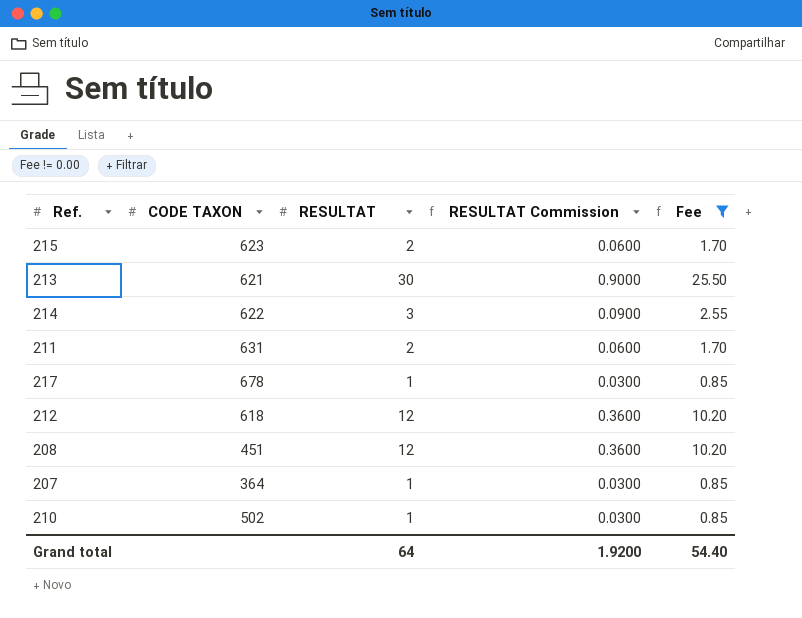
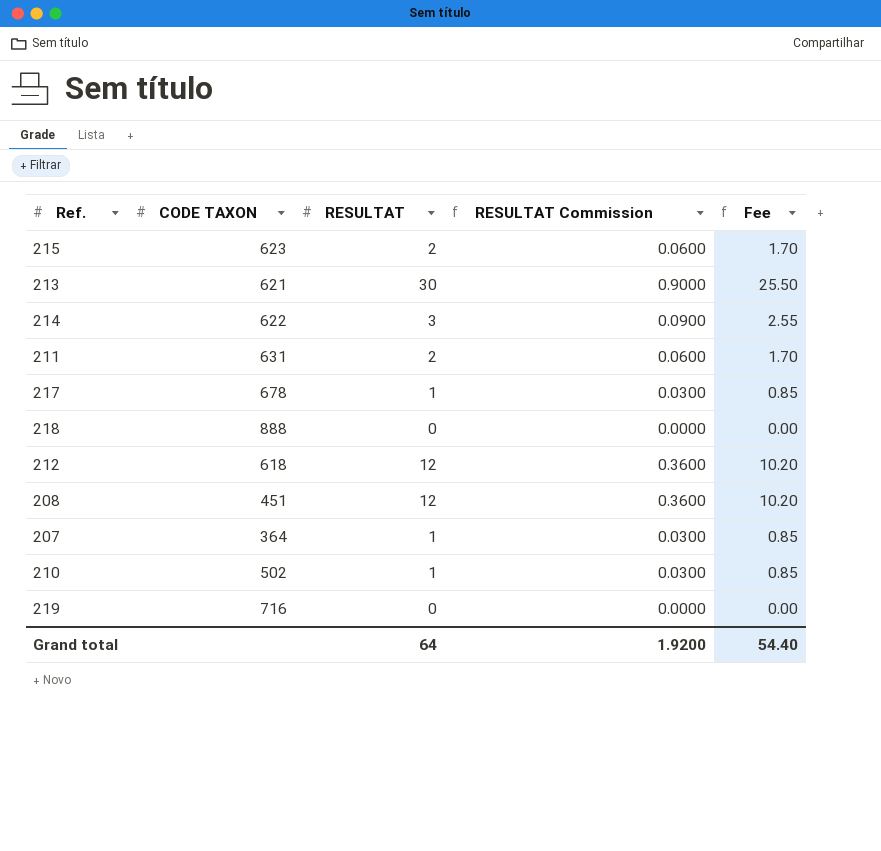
filter: Fee != 0.00 -> none

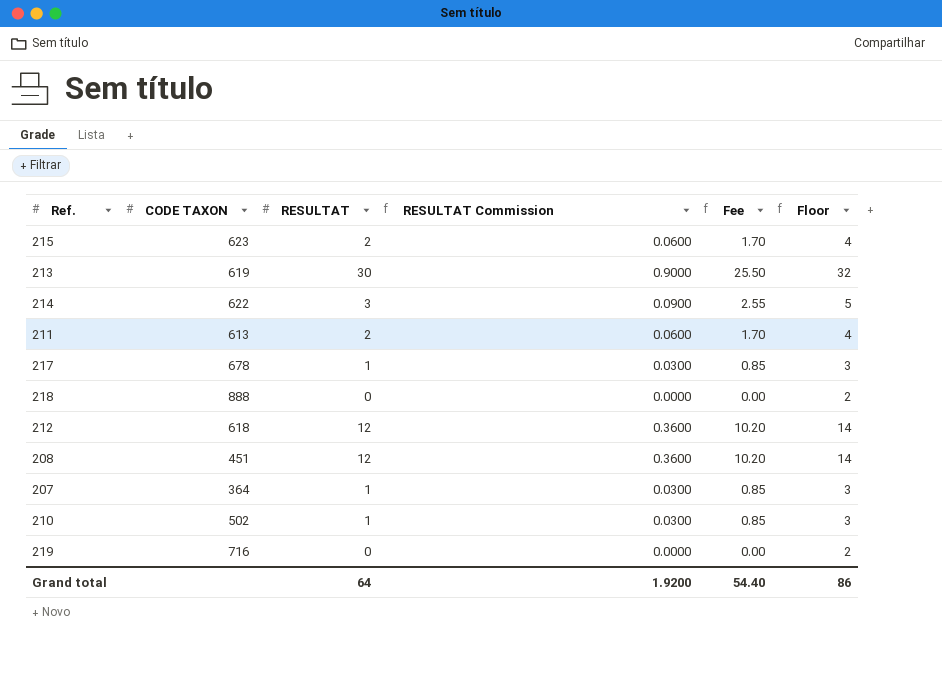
column Floor | formula: none -> [RESULTAT] + 2
213 | CODE TAXON: 621 -> 619
211 | CODE TAXON: 631 -> 613

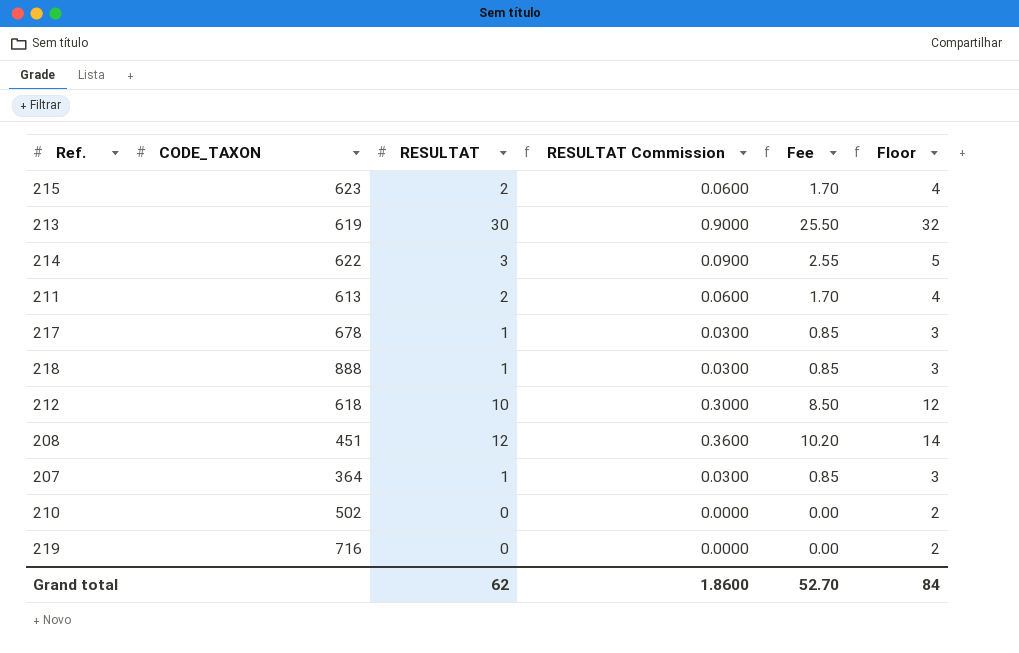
column name: CODE TAXON -> CODE_TAXON
218 | RESULTAT: 0 -> 1
218 | RESULTAT Commission: 0.0000 -> 0.0300
218 | Fee: 0.00 -> 0.85
218 | Floor: 2 -> 3
212 | RESULTAT: 12 -> 10
212 | RESULTAT Commission: 0.3600 -> 0.3000
212 | Fee: 10.20 -> 8.50
212 | Floor: 14 -> 12
210 | RESULTAT: 1 -> 0
210 | RESULTAT Commission: 0.0300 -> 0.0000
210 | Fee: 0.85 -> 0.00
210 | Floor: 3 -> 2
Grand total | RESULTAT: 64 -> 62
Grand total | RESULTAT Commission: 1.9200 -> 1.8600
Grand total | Fee: 54.40 -> 52.70
Grand total | Floor: 86 -> 84

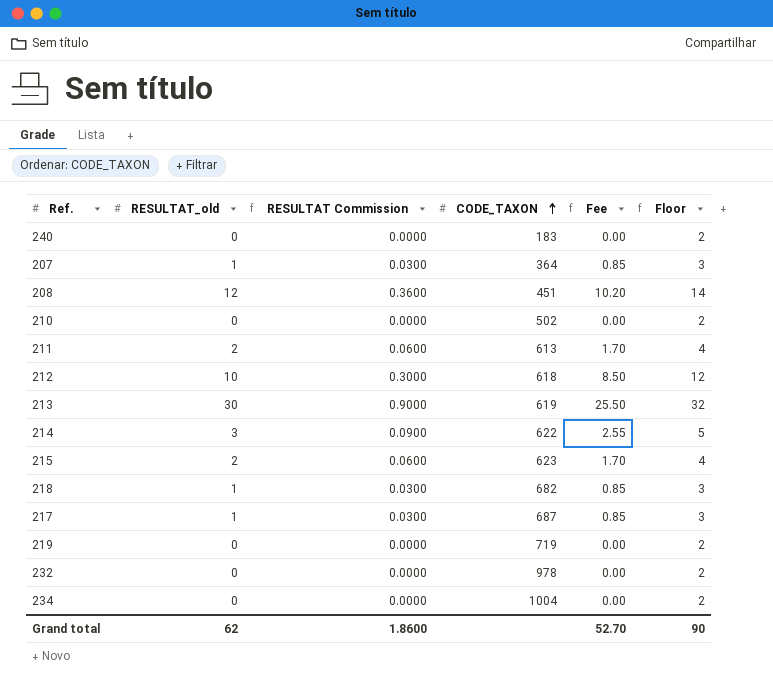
row order: none -> CODE_TAXON ascending
column name: RESULTAT -> RESULTAT_old
column CODE_TAXON | position: 2 -> 4
row 240: none -> 0 | 0.0000 | 183 | 0.00 | 2
218 | CODE_TAXON: 888 -> 682
217 | CODE_TAXON: 678 -> 687
219 | CODE_TAXON: 716 -> 719
row 232: none -> 0 | 0.0000 | 978 | 0.00 | 2
row 234: none -> 0 | 0.0000 | 1004 | 0.00 | 2
Grand total | Floor: 84 -> 90

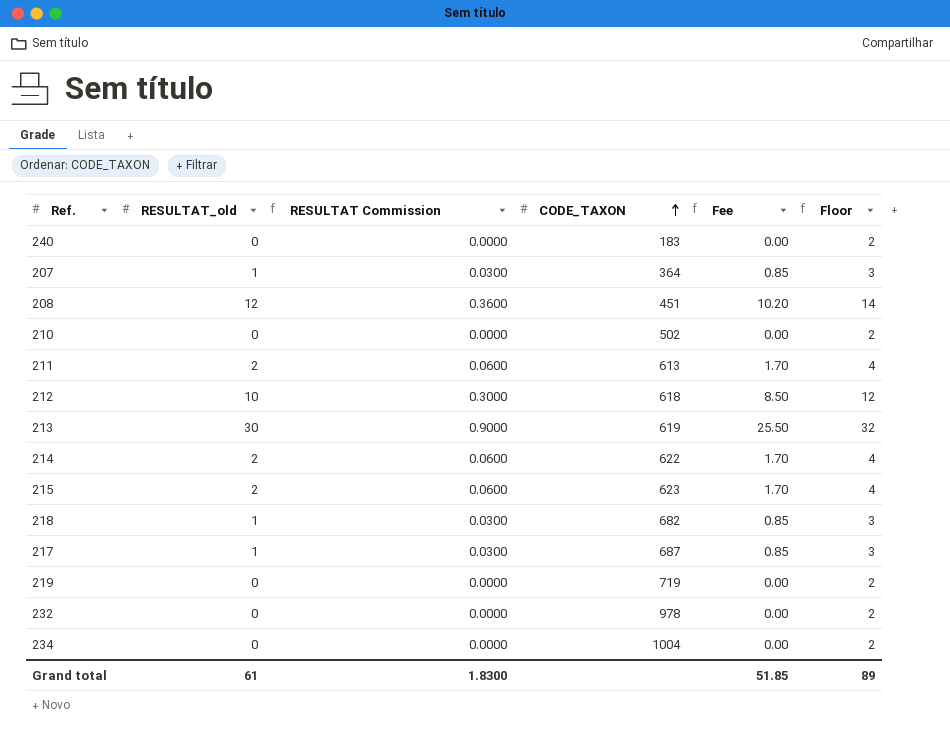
214 | RESULTAT_old: 3 -> 2
214 | RESULTAT Commission: 0.0900 -> 0.0600
214 | Fee: 2.55 -> 1.70
214 | Floor: 5 -> 4
Grand total | RESULTAT_old: 62 -> 61
Grand total | RESULTAT Commission: 1.8600 -> 1.8300
Grand total | Fee: 52.70 -> 51.85
Grand total | Floor: 90 -> 89

